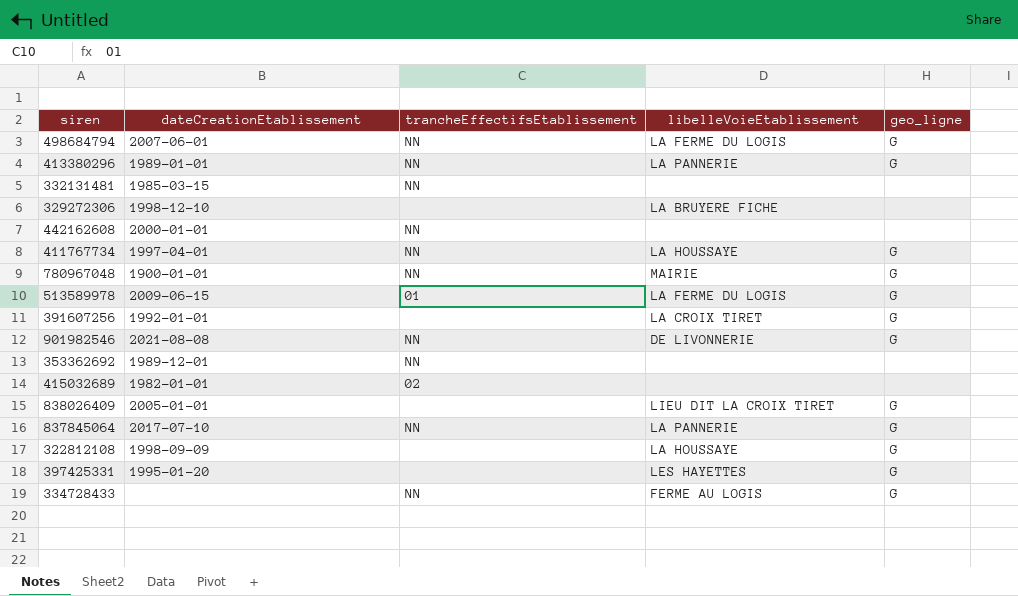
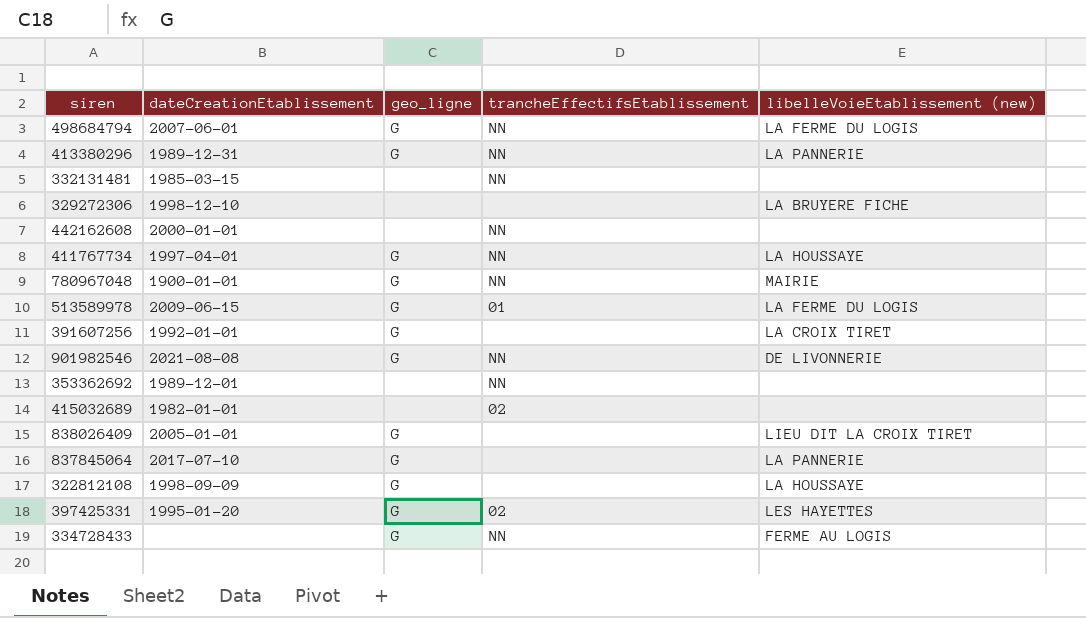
column geo_ligne | position: 5 -> 3
column name: libelleVoieEtablissement -> libelleVoieEtablissement (new)
413380296 | dateCreationEtablissement: 1989-01-01 -> 1989-12-31
837845064 | trancheEffectifsEtablissement: NN -> none
397425331 | trancheEffectifsEtablissement: none -> 02

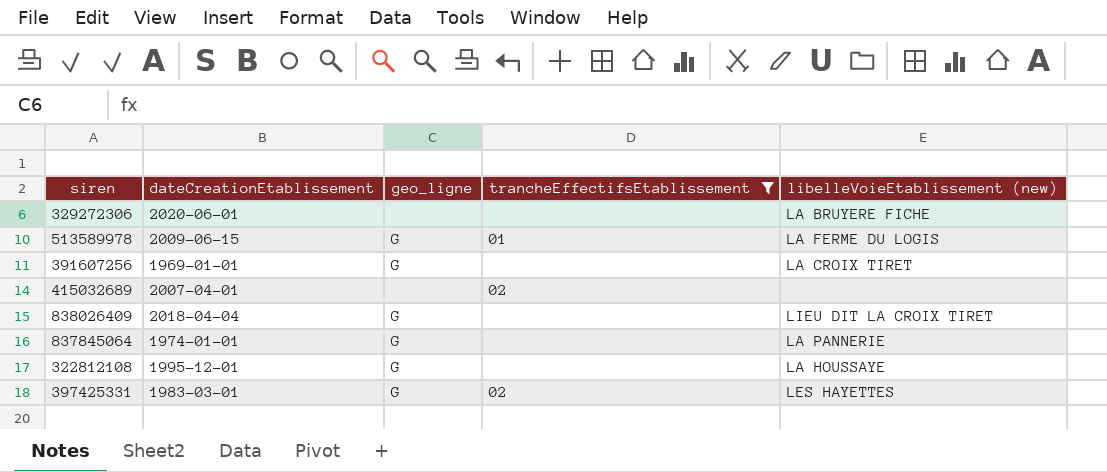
filter: none -> trancheEffectifsEtablissement != NN
329272306 | dateCreationEtablissement: 1998-12-10 -> 2020-06-01
391607256 | dateCreationEtablissement: 1992-01-01 -> 1969-01-01
415032689 | dateCreationEtablissement: 1982-01-01 -> 2007-04-01
838026409 | dateCreationEtablissement: 2005-01-01 -> 2018-04-04
837845064 | dateCreationEtablissement: 2017-07-10 -> 1974-01-01
322812108 | dateCreationEtablissement: 1998-09-09 -> 1995-12-01
397425331 | dateCreationEtablissement: 1995-01-20 -> 1983-03-01

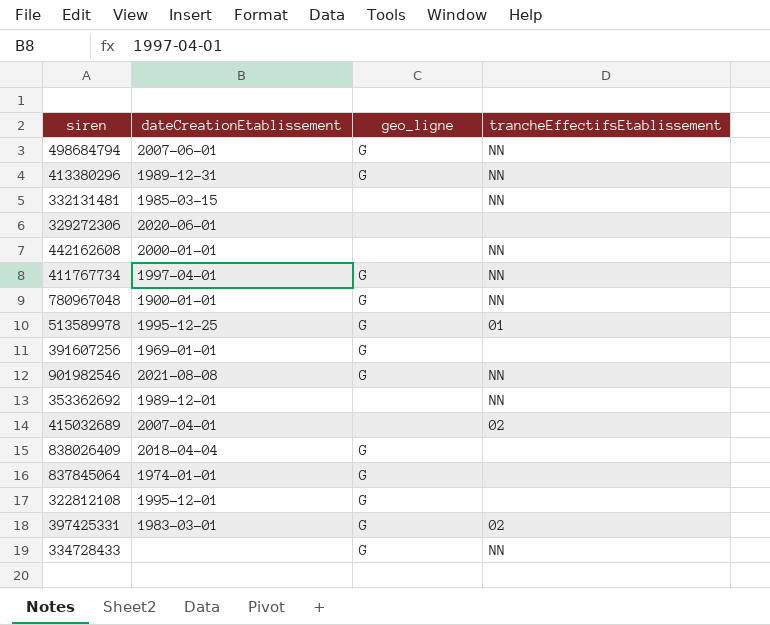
filter: trancheEffectifsEtablissement != NN -> none
column libelleVoieEtablissement (new) | position: 5 -> none
513589978 | dateCreationEtablissement: 2009-06-15 -> 1995-12-25

